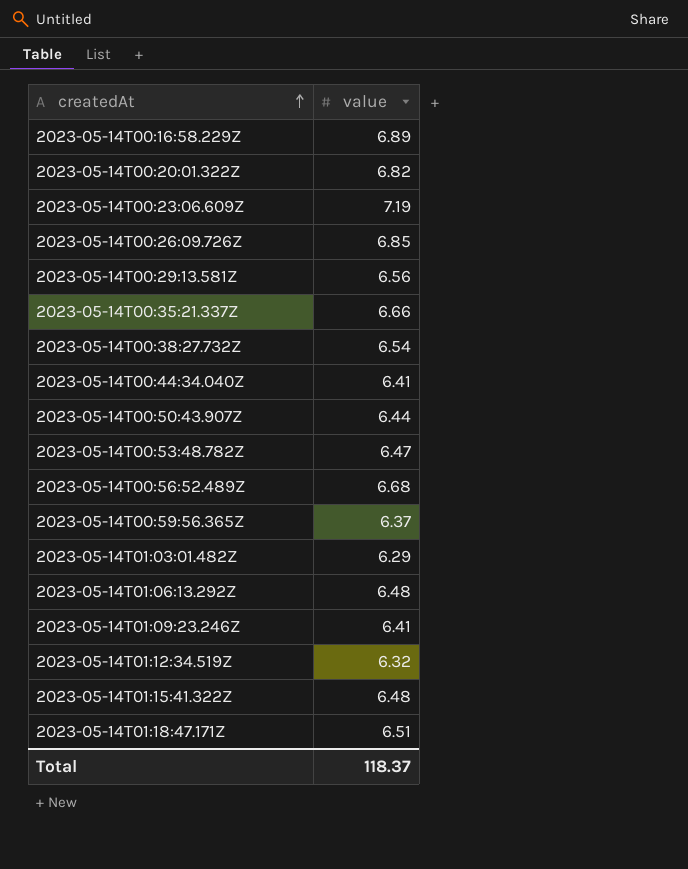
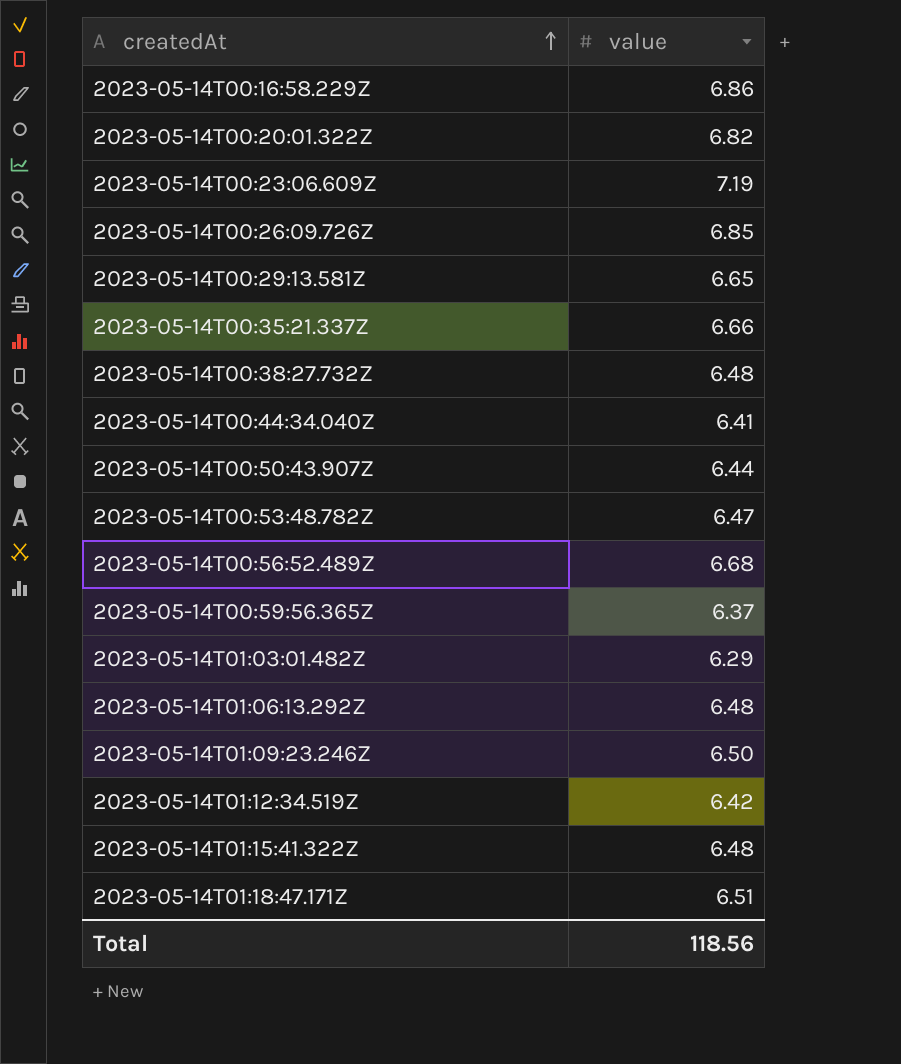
2023-05-14T00:16:58.229Z | value: 6.89 -> 6.86
2023-05-14T00:29:13.581Z | value: 6.56 -> 6.65
2023-05-14T00:38:27.732Z | value: 6.54 -> 6.48
2023-05-14T01:09:23.246Z | value: 6.41 -> 6.50
2023-05-14T01:12:34.519Z | value: 6.32 -> 6.42
Total | value: 118.37 -> 118.56

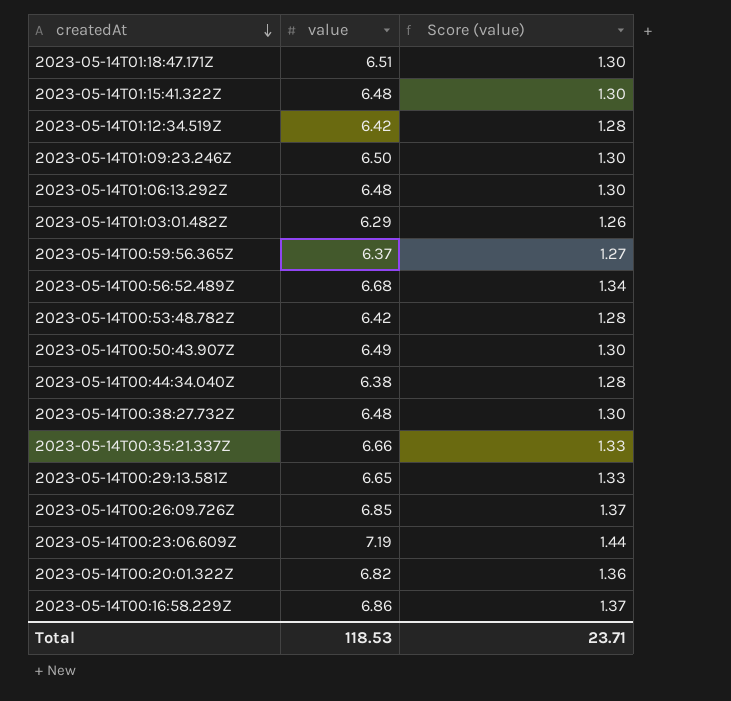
row order: createdAt ascending -> createdAt descending
column Score (value) | formula: none -> [value] * 0.2
2023-05-14T00:53:48.782Z | value: 6.47 -> 6.42
2023-05-14T00:50:43.907Z | value: 6.44 -> 6.49
2023-05-14T00:44:34.040Z | value: 6.41 -> 6.38
Total | value: 118.56 -> 118.53

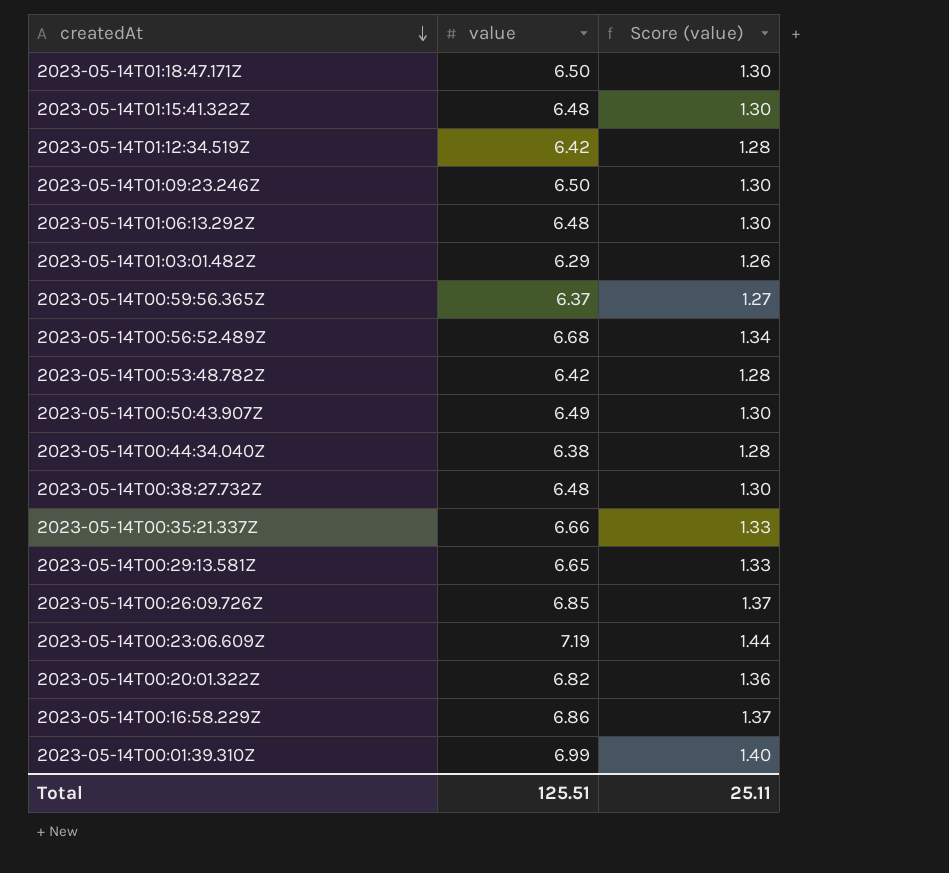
2023-05-14T01:18:47.171Z | value: 6.51 -> 6.50
row 2023-05-14T00:01:39.310Z: none -> 6.99 | 1.40
Total | value: 118.53 -> 125.51
Total | Score (value): 23.71 -> 25.11

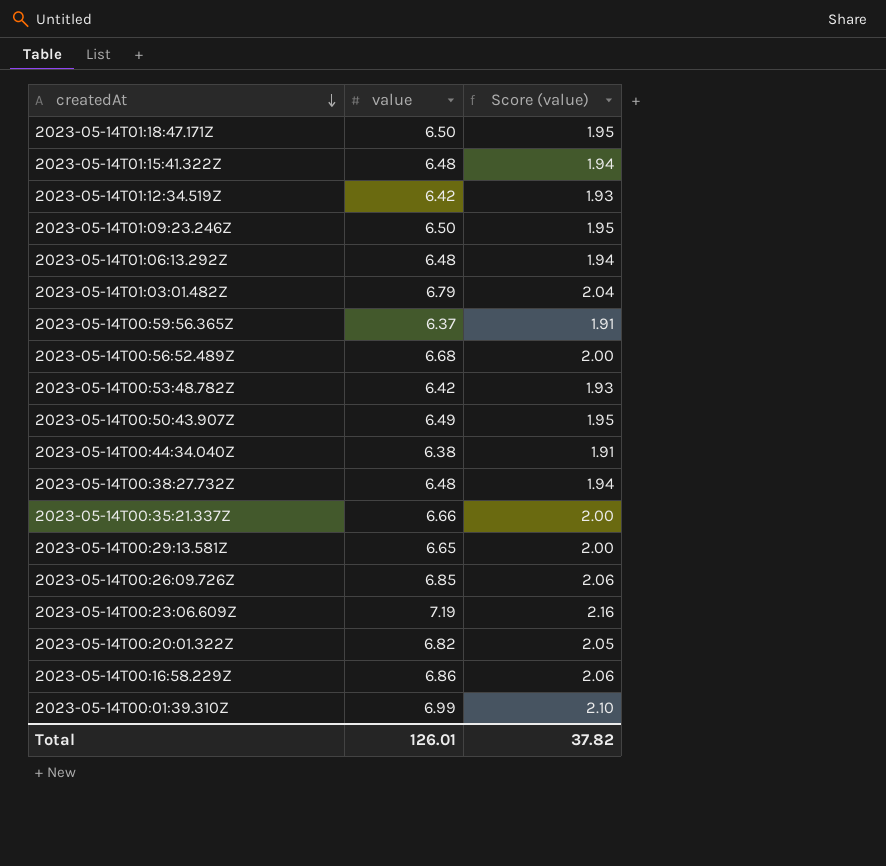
column Score (value) | formula: [value] * 0.2 -> [value] * 0.3
2023-05-14T01:03:01.482Z | value: 6.29 -> 6.79
Total | value: 125.51 -> 126.01
Total | Score (value): 25.11 -> 37.82

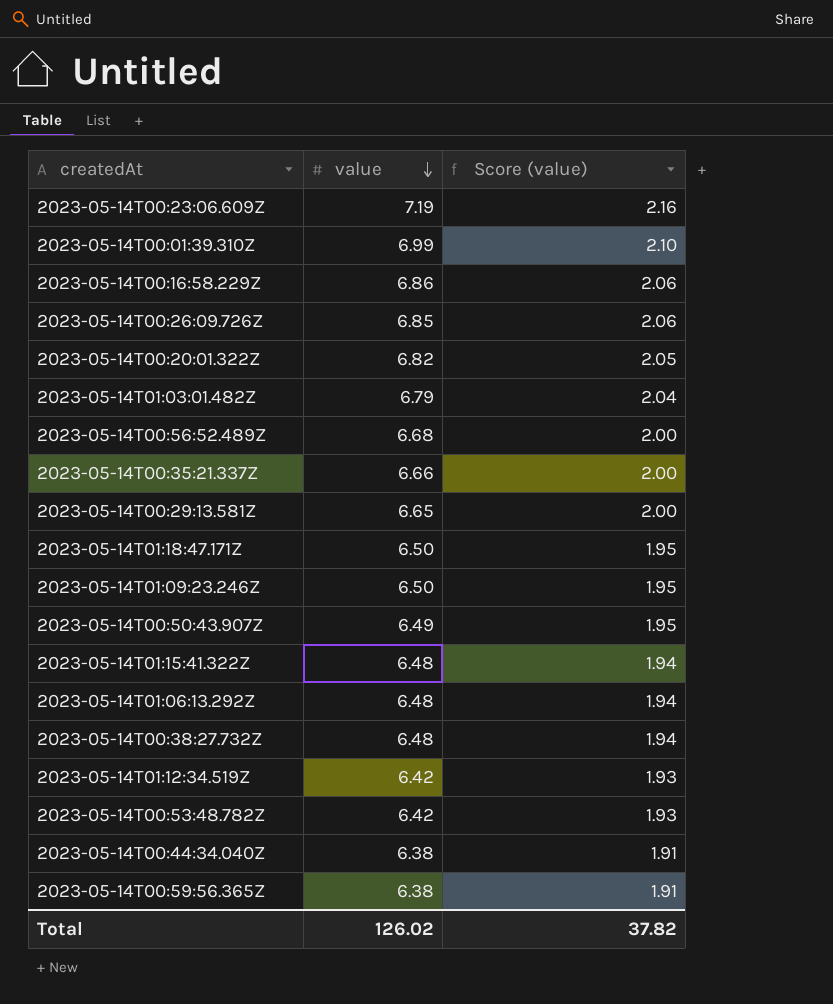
row order: createdAt descending -> value descending
2023-05-14T00:59:56.365Z | value: 6.37 -> 6.38
Total | value: 126.01 -> 126.02

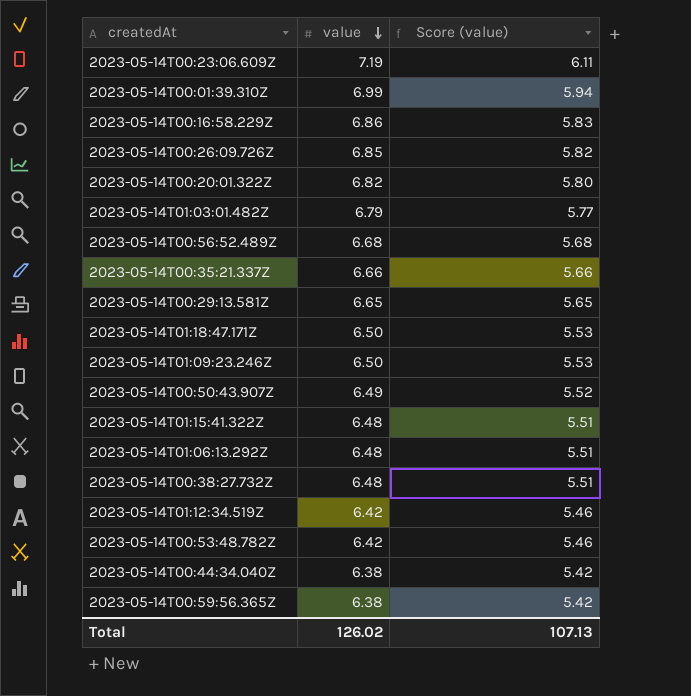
column Score (value) | formula: [value] * 0.3 -> [value] * 0.85
Total | Score (value): 37.82 -> 107.13

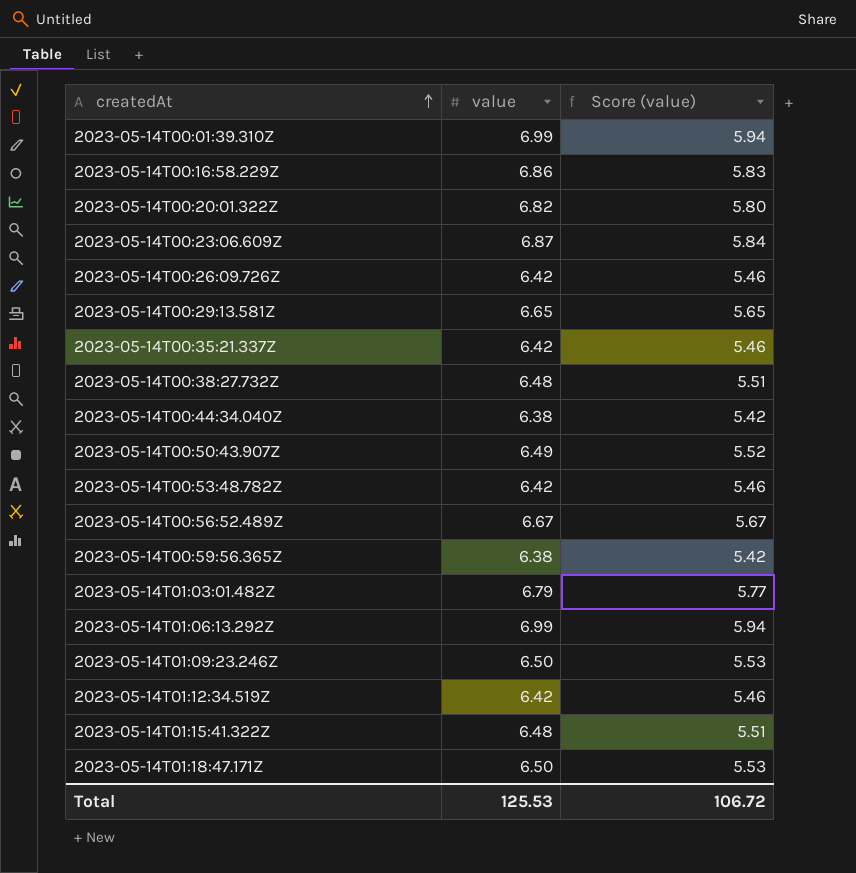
row order: value descending -> createdAt ascending
2023-05-14T00:23:06.609Z | value: 7.19 -> 6.87
2023-05-14T00:23:06.609Z | Score (value): 6.11 -> 5.84
2023-05-14T00:26:09.726Z | value: 6.85 -> 6.42
2023-05-14T00:26:09.726Z | Score (value): 5.82 -> 5.46
2023-05-14T00:35:21.337Z | value: 6.66 -> 6.42
2023-05-14T00:35:21.337Z | Score (value): 5.66 -> 5.46
2023-05-14T00:56:52.489Z | value: 6.68 -> 6.67
2023-05-14T00:56:52.489Z | Score (value): 5.68 -> 5.67
2023-05-14T01:06:13.292Z | value: 6.48 -> 6.99
2023-05-14T01:06:13.292Z | Score (value): 5.51 -> 5.94
Total | value: 126.02 -> 125.53
Total | Score (value): 107.13 -> 106.72

